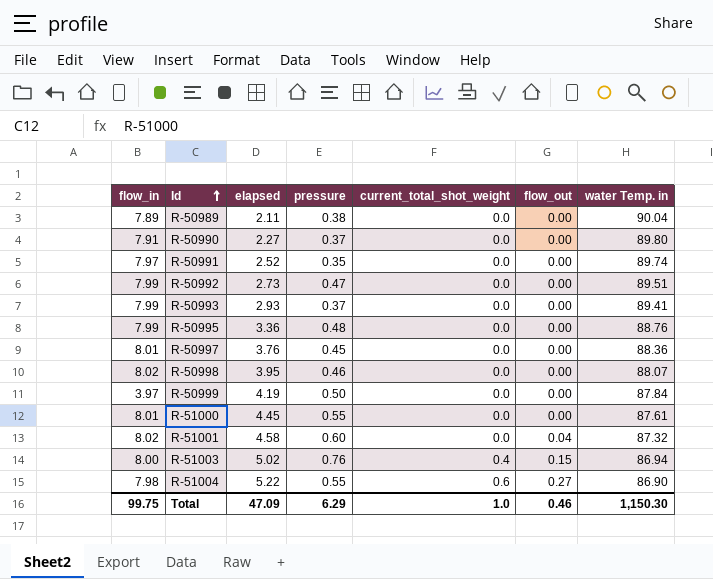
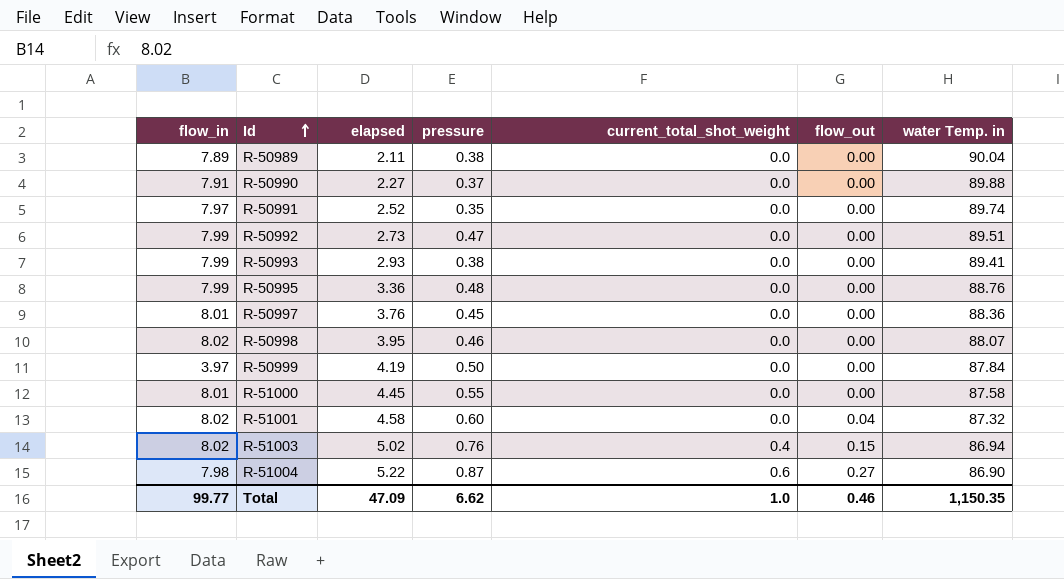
R-50990 | water Temp. in: 89.80 -> 89.88
R-50993 | pressure: 0.37 -> 0.38
R-51000 | water Temp. in: 87.61 -> 87.58
R-51003 | flow_in: 8.00 -> 8.02
R-51004 | pressure: 0.55 -> 0.87
Total | flow_in: 99.75 -> 99.77
Total | pressure: 6.29 -> 6.62
Total | water Temp. in: 1,150.30 -> 1,150.35

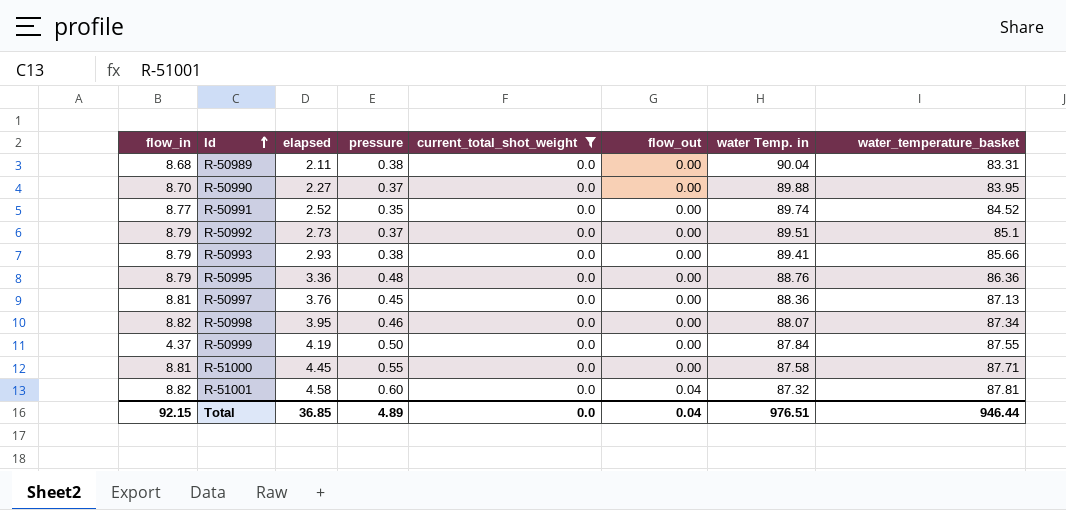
filter: none -> current_total_shot_weight = 0.0
column water_temperature_basket | position: none -> 8
R-50989 | flow_in: 7.89 -> 8.68
R-50990 | flow_in: 7.91 -> 8.70
R-50991 | flow_in: 7.97 -> 8.77
R-50992 | flow_in: 7.99 -> 8.79
R-50992 | pressure: 0.47 -> 0.37
R-50993 | flow_in: 7.99 -> 8.79
R-50995 | flow_in: 7.99 -> 8.79
R-50997 | flow_in: 8.01 -> 8.81
R-50998 | flow_in: 8.02 -> 8.82
R-50999 | flow_in: 3.97 -> 4.37
R-51000 | flow_in: 8.01 -> 8.81
R-51001 | flow_in: 8.02 -> 8.82
Total | flow_in: 99.77 -> 92.15
Total | elapsed: 47.09 -> 36.85
Total | pressure: 6.62 -> 4.89
Total | current_total_shot_weight: 1.0 -> 0.0
Total | flow_out: 0.46 -> 0.04
Total | water Temp. in: 1,150.35 -> 976.51

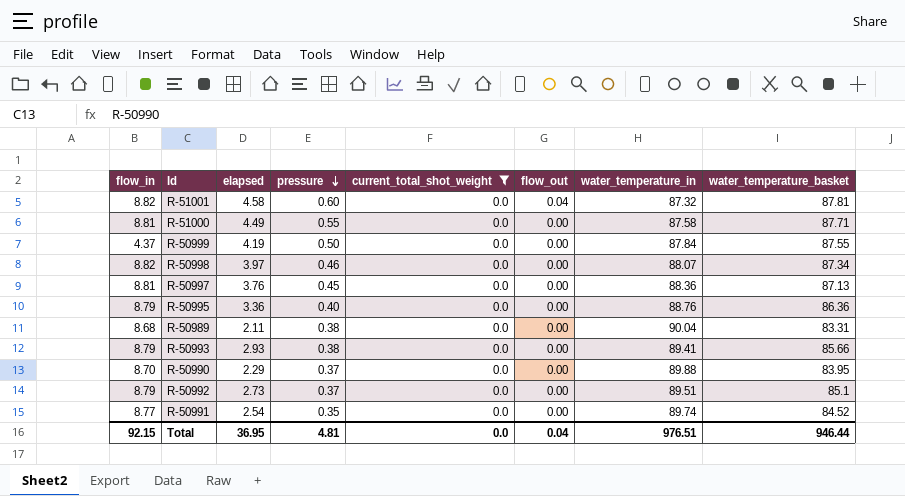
row order: Id ascending -> pressure descending
column name: water Temp. in -> water_temperature_in
R-51000 | elapsed: 4.45 -> 4.49
R-50998 | elapsed: 3.95 -> 3.97
R-50995 | pressure: 0.48 -> 0.40
R-50990 | elapsed: 2.27 -> 2.29
R-50991 | elapsed: 2.52 -> 2.54
Total | elapsed: 36.85 -> 36.95
Total | pressure: 4.89 -> 4.81

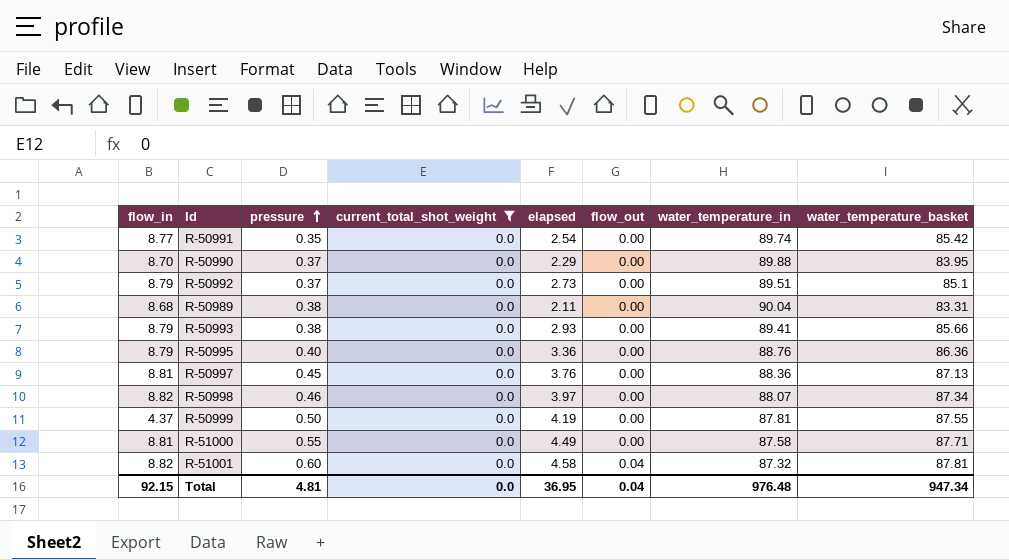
row order: pressure descending -> pressure ascending
column elapsed | position: 3 -> 5
R-50991 | water_temperature_basket: 84.52 -> 85.42
R-50999 | water_temperature_in: 87.84 -> 87.81
Total | water_temperature_in: 976.51 -> 976.48
Total | water_temperature_basket: 946.44 -> 947.34

